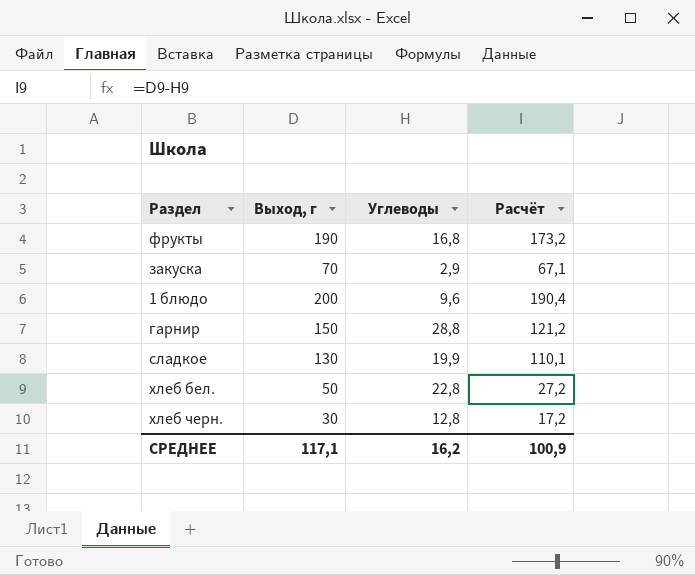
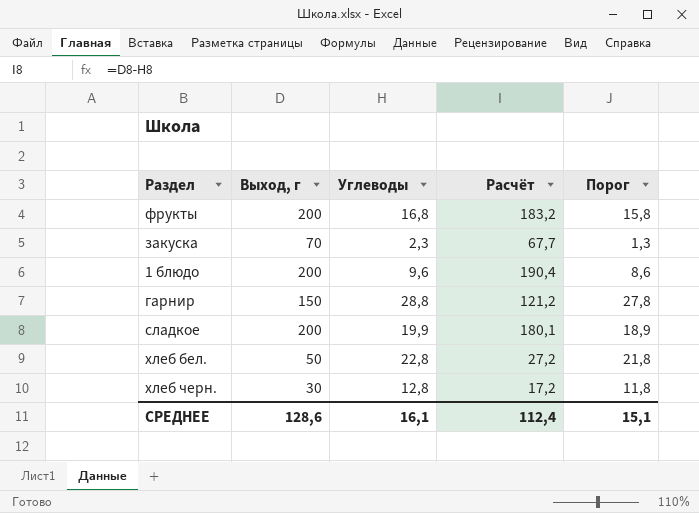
column Порог | formula: none -> [Углеводы] - 1
фрукты | Выход, г: 190 -> 200
фрукты | Расчёт: 173,2 -> 183,2
закуска | Углеводы: 2,9 -> 2,3
закуска | Расчёт: 67,1 -> 67,7
сладкое | Выход, г: 130 -> 200
сладкое | Расчёт: 110,1 -> 180,1
СРЕДНЕЕ | Выход, г: 117,1 -> 128,6
СРЕДНЕЕ | Углеводы: 16,2 -> 16,1
СРЕДНЕЕ | Расчёт: 100,9 -> 112,4

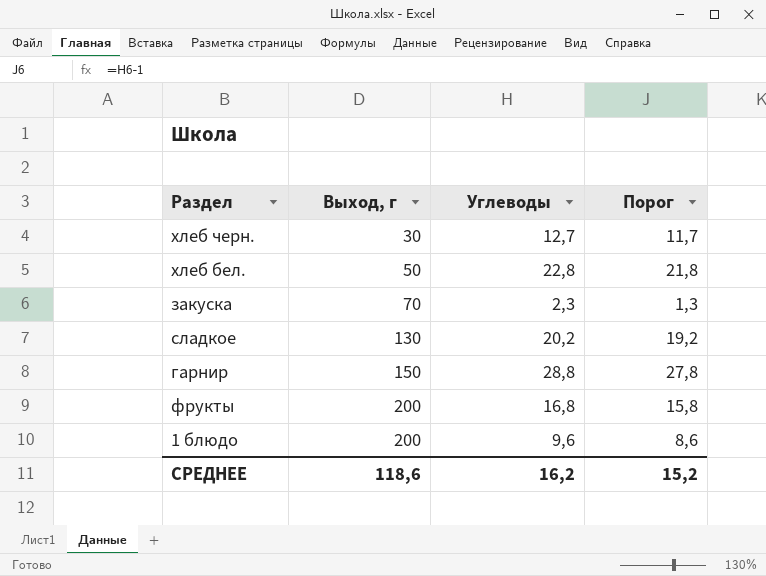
row order: none -> Выход, г ascending
column Расчёт | formula: [Выход, г] - [Углеводы] -> none
хлеб черн. | Углеводы: 12,8 -> 12,7
хлеб черн. | Порог: 11,8 -> 11,7
сладкое | Выход, г: 200 -> 130
сладкое | Углеводы: 19,9 -> 20,2
сладкое | Порог: 18,9 -> 19,2
СРЕДНЕЕ | Выход, г: 128,6 -> 118,6
СРЕДНЕЕ | Углеводы: 16,1 -> 16,2
СРЕДНЕЕ | Порог: 15,1 -> 15,2

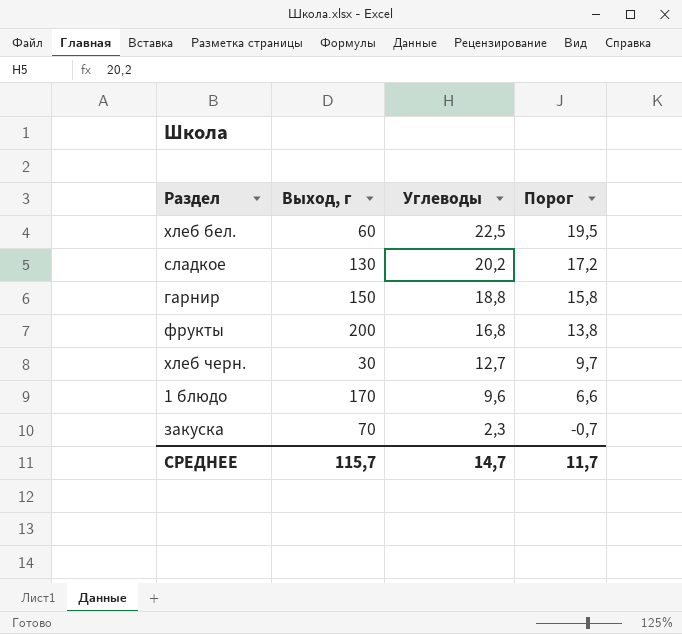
row order: Выход, г ascending -> Углеводы descending
column Порог | formula: [Углеводы] - 1 -> [Углеводы] - 3
хлеб бел. | Выход, г: 50 -> 60
хлеб бел. | Углеводы: 22,8 -> 22,5
гарнир | Углеводы: 28,8 -> 18,8
1 блюдо | Выход, г: 200 -> 170
СРЕДНЕЕ | Выход, г: 118,6 -> 115,7
СРЕДНЕЕ | Углеводы: 16,2 -> 14,7
СРЕДНЕЕ | Порог: 15,2 -> 11,7

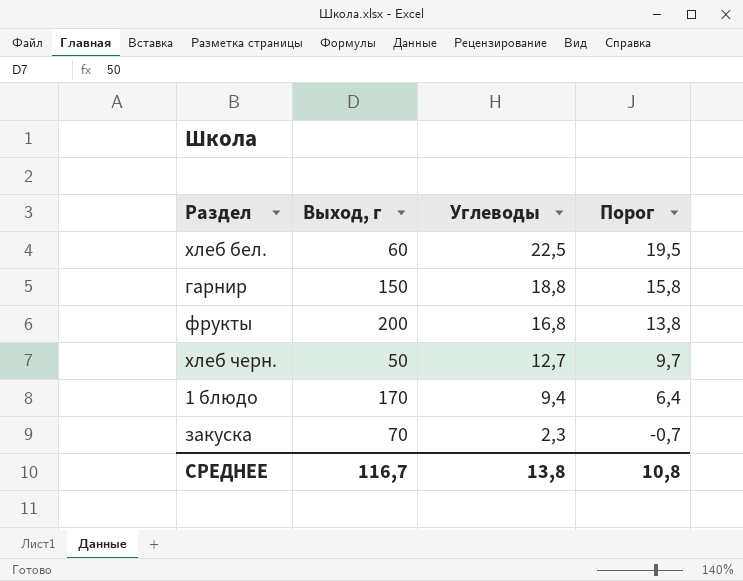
row сладкое: 130 | 20,2 | 17,2 -> none
хлеб черн. | Выход, г: 30 -> 50
1 блюдо | Углеводы: 9,6 -> 9,4
1 блюдо | Порог: 6,6 -> 6,4
СРЕДНЕЕ | Выход, г: 115,7 -> 116,7
СРЕДНЕЕ | Углеводы: 14,7 -> 13,8
СРЕДНЕЕ | Порог: 11,7 -> 10,8

